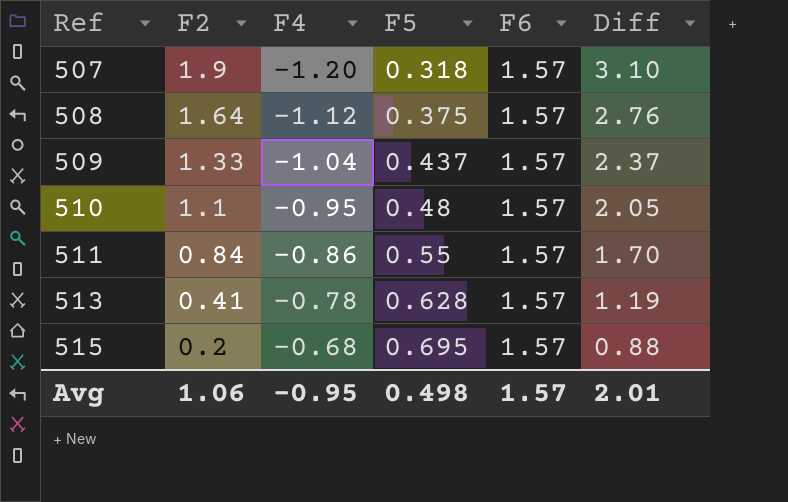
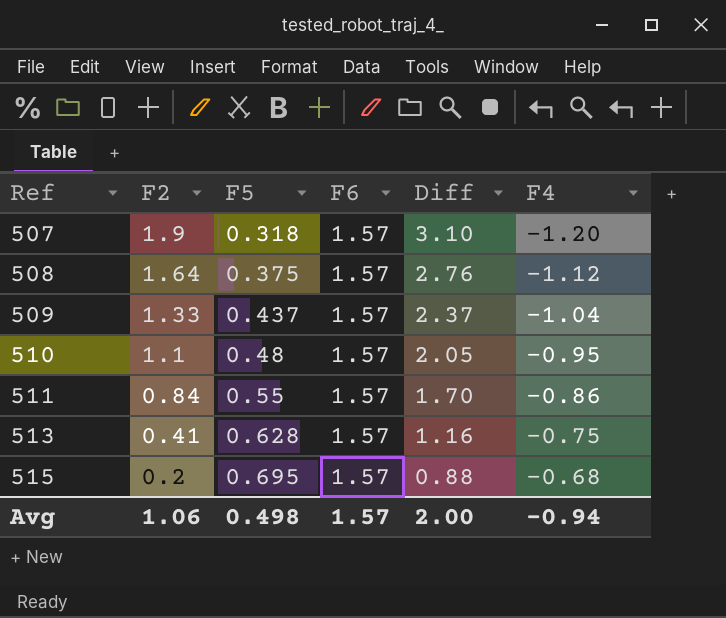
column F4 | position: 3 -> 6
513 | Diff: 1.19 -> 1.16
513 | F4: -0.78 -> -0.75
Avg | Diff: 2.01 -> 2.00
Avg | F4: -0.95 -> -0.94

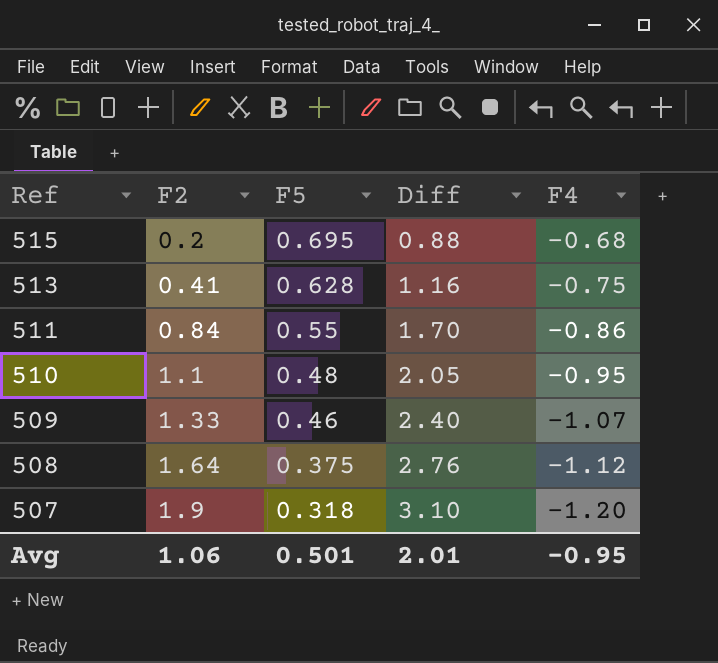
row order: Ref ascending -> Ref descending
column F6 | position: 4 -> none
509 | F5: 0.437 -> 0.46
509 | Diff: 2.37 -> 2.40
509 | F4: -1.04 -> -1.07
Avg | F5: 0.498 -> 0.501
Avg | Diff: 2.00 -> 2.01
Avg | F4: -0.94 -> -0.95

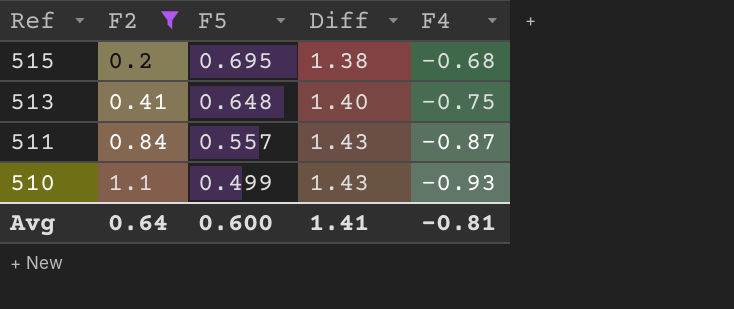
filter: none -> F2 <= 1.1
column Diff | formula: [F2] - [F4] -> [F5] - [F4]
513 | F5: 0.628 -> 0.648
511 | F5: 0.55 -> 0.557
511 | F4: -0.86 -> -0.87
510 | F5: 0.48 -> 0.499
510 | F4: -0.95 -> -0.93
Avg | F2: 1.06 -> 0.64
Avg | F5: 0.501 -> 0.600
Avg | Diff: 2.01 -> 1.41
Avg | F4: -0.95 -> -0.81

